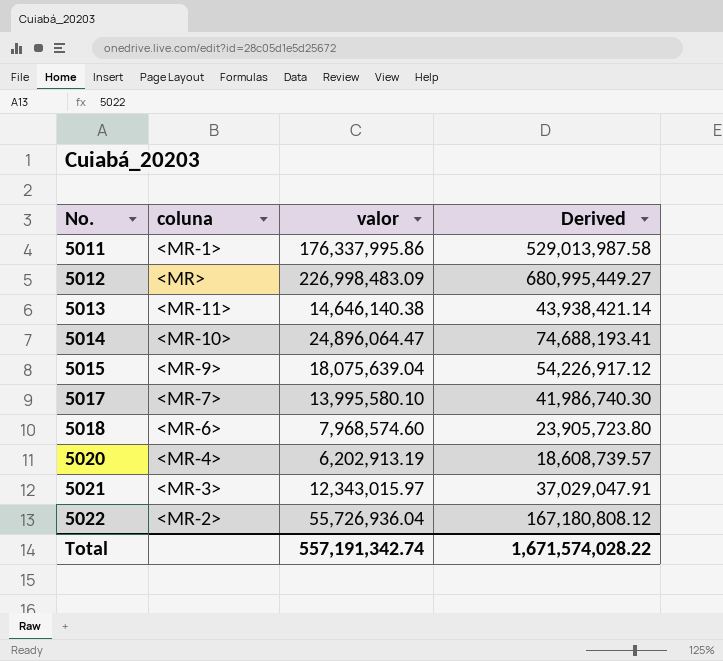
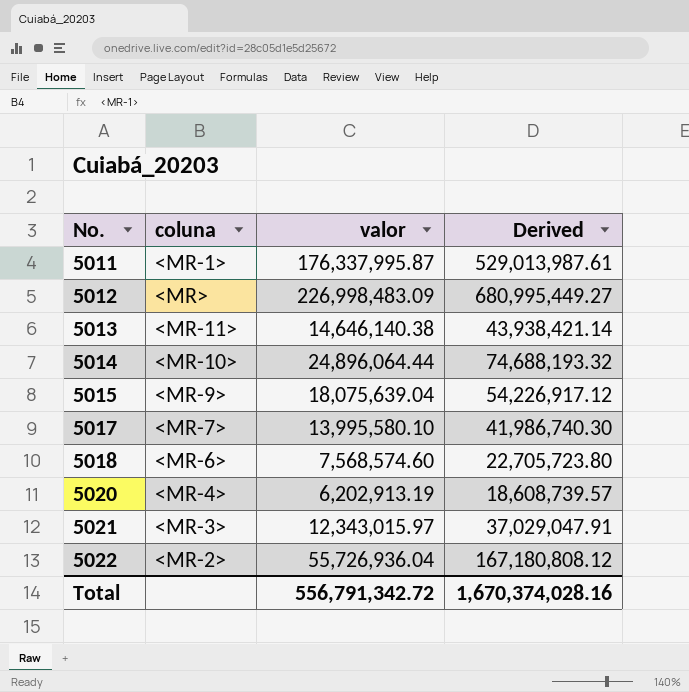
5011 | valor: 176,337,995.86 -> 176,337,995.87
5011 | Derived: 529,013,987.58 -> 529,013,987.61
5014 | valor: 24,896,064.47 -> 24,896,064.44
5014 | Derived: 74,688,193.41 -> 74,688,193.32
5018 | valor: 7,968,574.60 -> 7,568,574.60
5018 | Derived: 23,905,723.80 -> 22,705,723.80
Total | valor: 557,191,342.74 -> 556,791,342.72
Total | Derived: 1,671,574,028.22 -> 1,670,374,028.16

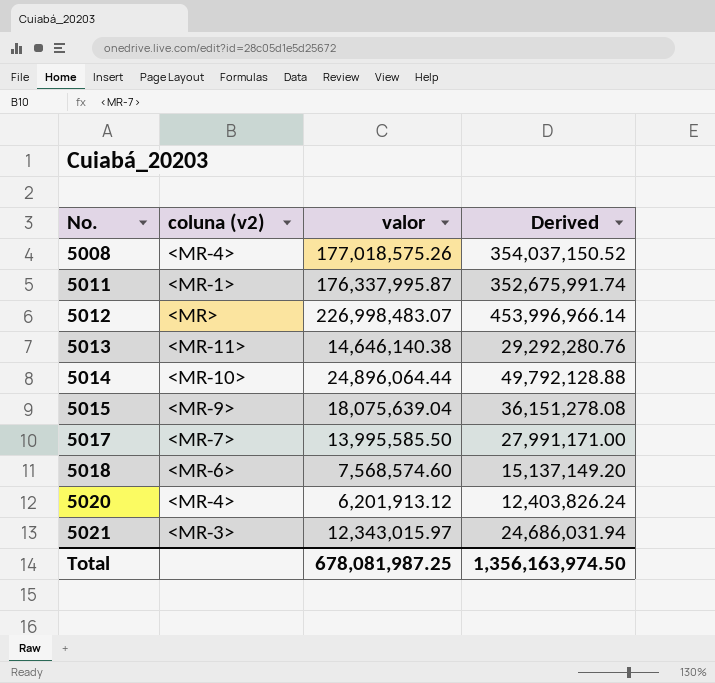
column name: coluna -> coluna (v2)
column Derived | formula: [valor] * 3 -> [valor] * 2
row 5022: <MR-2> | 55,726,936.04 | 167,180,808.12 -> none
row 5008: none -> <MR-4> | 177,018,575.26 | 354,037,150.52
5012 | valor: 226,998,483.09 -> 226,998,483.07
5017 | valor: 13,995,580.10 -> 13,995,585.50
5020 | valor: 6,202,913.19 -> 6,201,913.12
Total | valor: 556,791,342.72 -> 678,081,987.25
Total | Derived: 1,670,374,028.16 -> 1,356,163,974.50

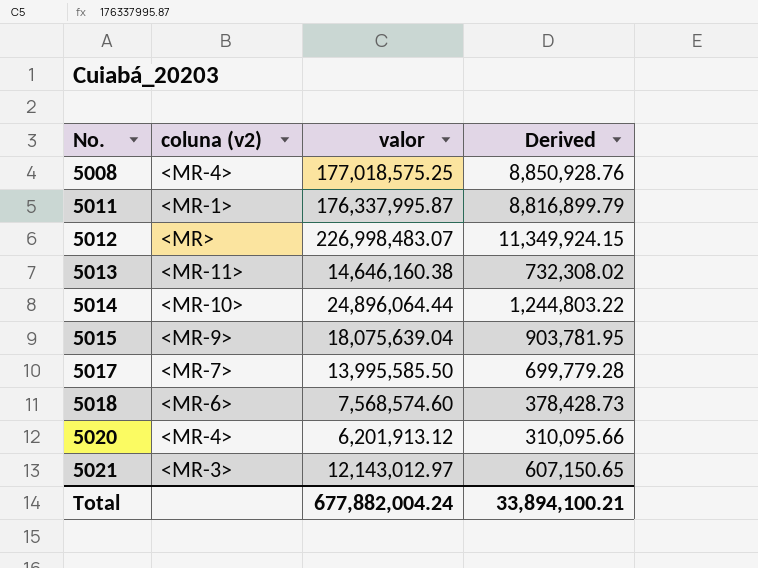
column Derived | formula: [valor] * 2 -> [valor] * 0.05
5008 | valor: 177,018,575.26 -> 177,018,575.25
5013 | valor: 14,646,140.38 -> 14,646,160.38
5021 | valor: 12,343,015.97 -> 12,143,012.97
Total | valor: 678,081,987.25 -> 677,882,004.24
Total | Derived: 1,356,163,974.50 -> 33,894,100.21

